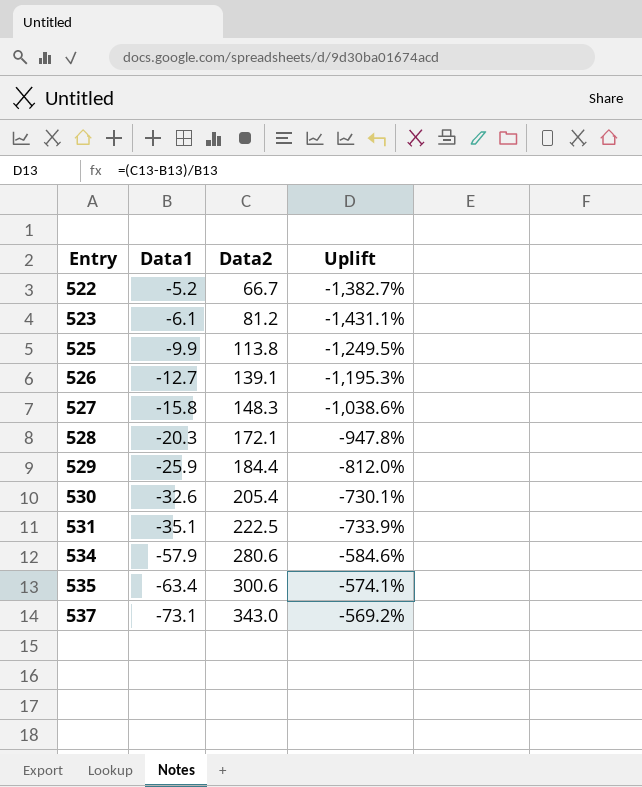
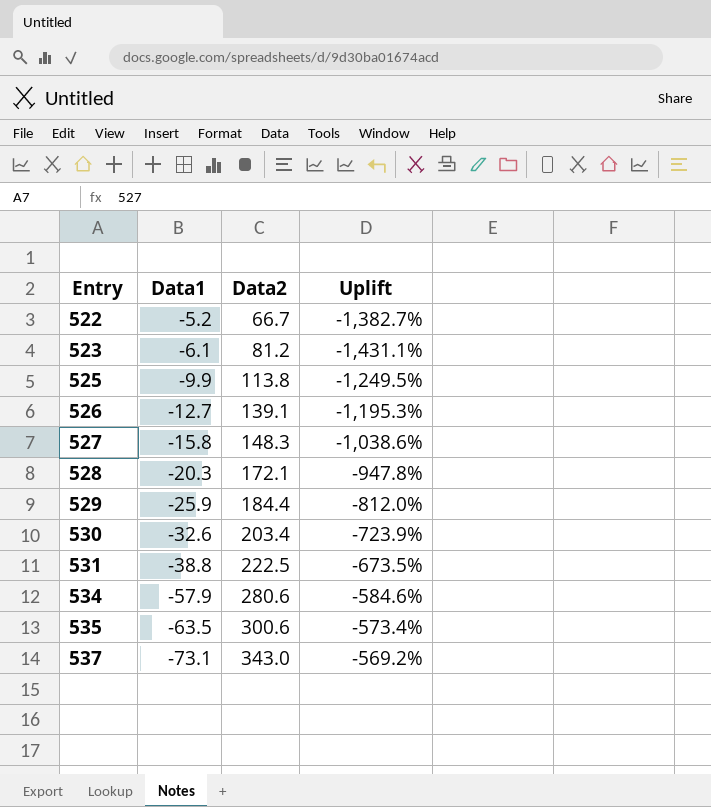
530 | Data2: 205.4 -> 203.4
530 | Uplift: -730.1% -> -723.9%
531 | Data1: -35.1 -> -38.8
531 | Uplift: -733.9% -> -673.5%
535 | Data1: -63.4 -> -63.5
535 | Uplift: -574.1% -> -573.4%

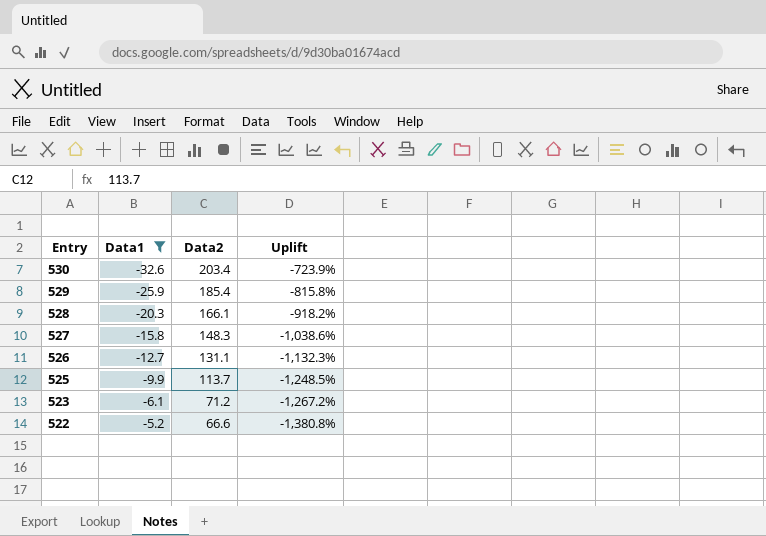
filter: none -> Data1 >= -32.6
row order: Entry ascending -> Entry descending
529 | Data2: 184.4 -> 185.4
529 | Uplift: -812.0% -> -815.8%
528 | Data2: 172.1 -> 166.1
528 | Uplift: -947.8% -> -918.2%
526 | Data2: 139.1 -> 131.1
526 | Uplift: -1,195.3% -> -1,132.3%
525 | Data2: 113.8 -> 113.7
525 | Uplift: -1,249.5% -> -1,248.5%
523 | Data2: 81.2 -> 71.2
523 | Uplift: -1,431.1% -> -1,267.2%
522 | Data2: 66.7 -> 66.6
522 | Uplift: -1,382.7% -> -1,380.8%

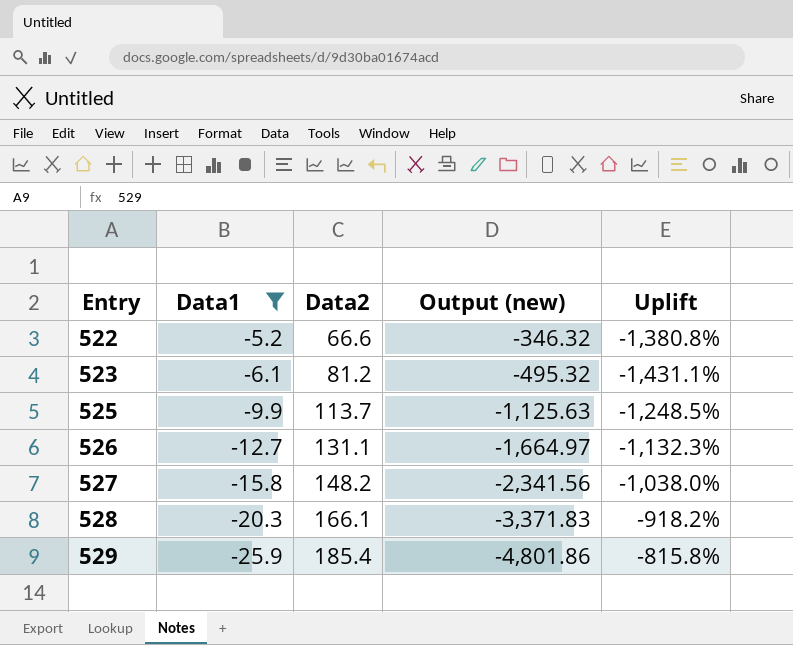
row order: Entry descending -> Entry ascending
column Output (new) | formula: none -> [Data1] * [Data2]
row 530: -32.6 | 203.4 | -723.9% -> none
523 | Data2: 71.2 -> 81.2
523 | Uplift: -1,267.2% -> -1,431.1%
527 | Data2: 148.3 -> 148.2
527 | Uplift: -1,038.6% -> -1,038.0%

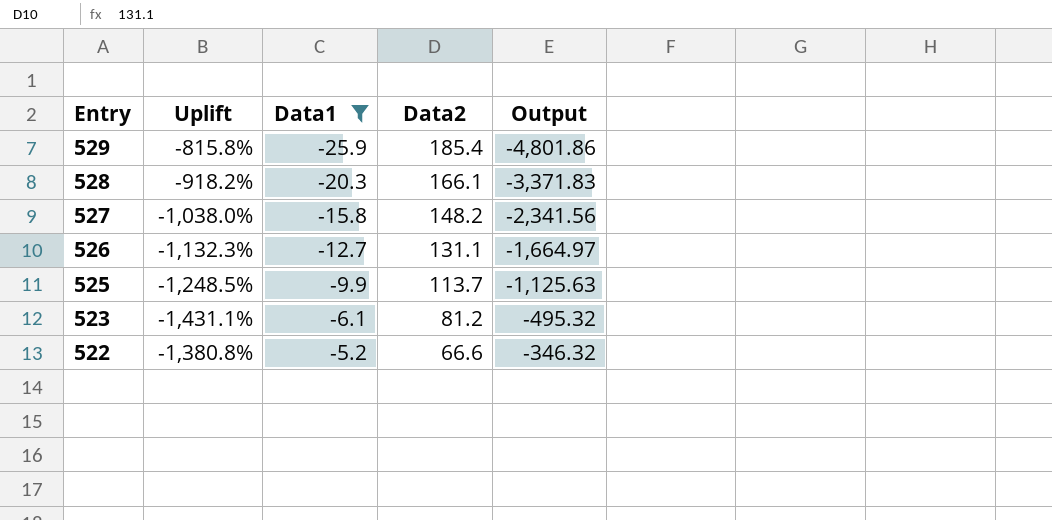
row order: Entry ascending -> Entry descending
column Uplift | position: 5 -> 2
column name: Output (new) -> Output

